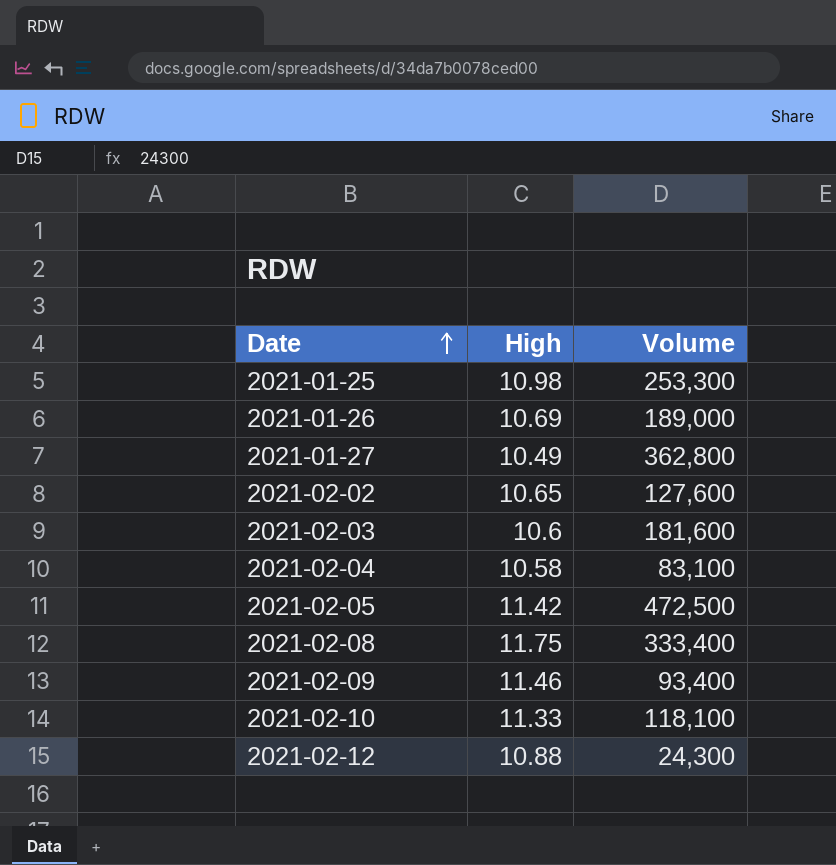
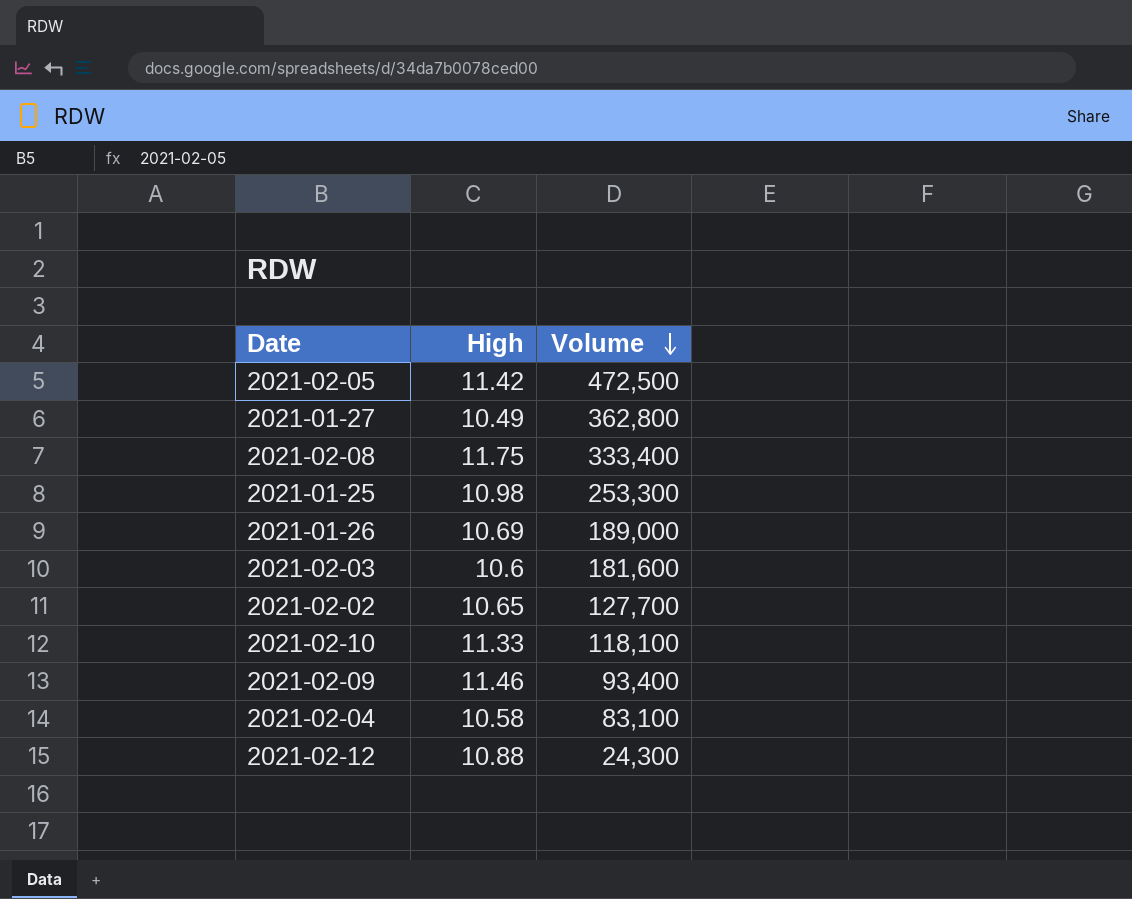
row order: Date ascending -> Volume descending
2021-02-02 | Volume: 127,600 -> 127,700

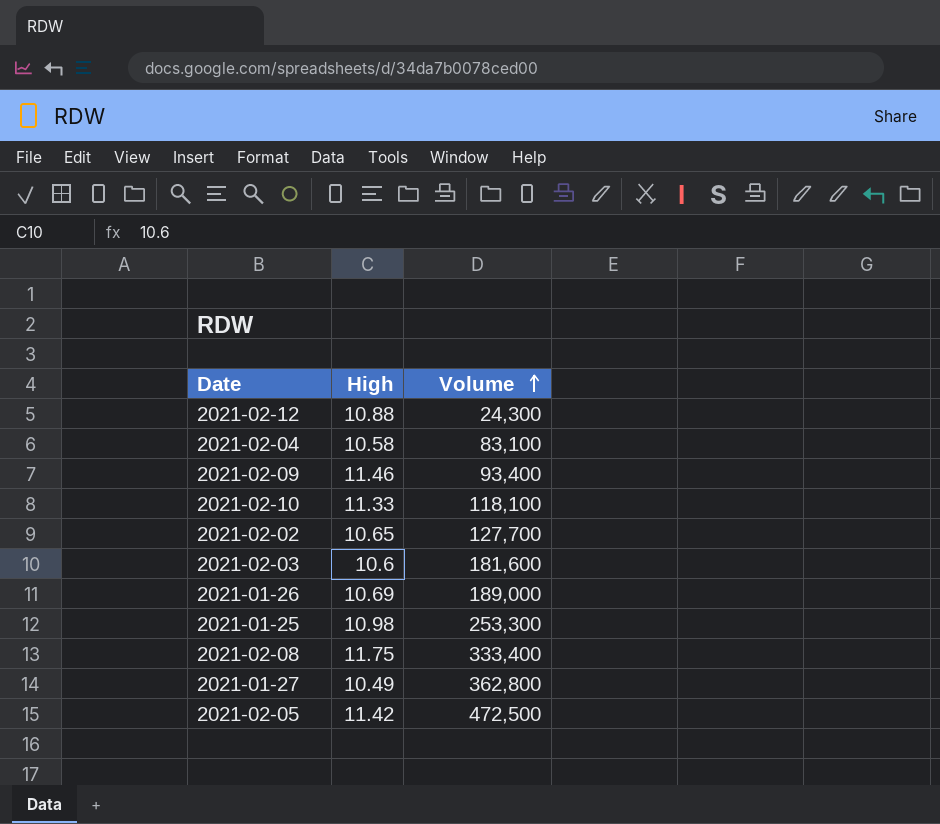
row order: Volume descending -> Volume ascending

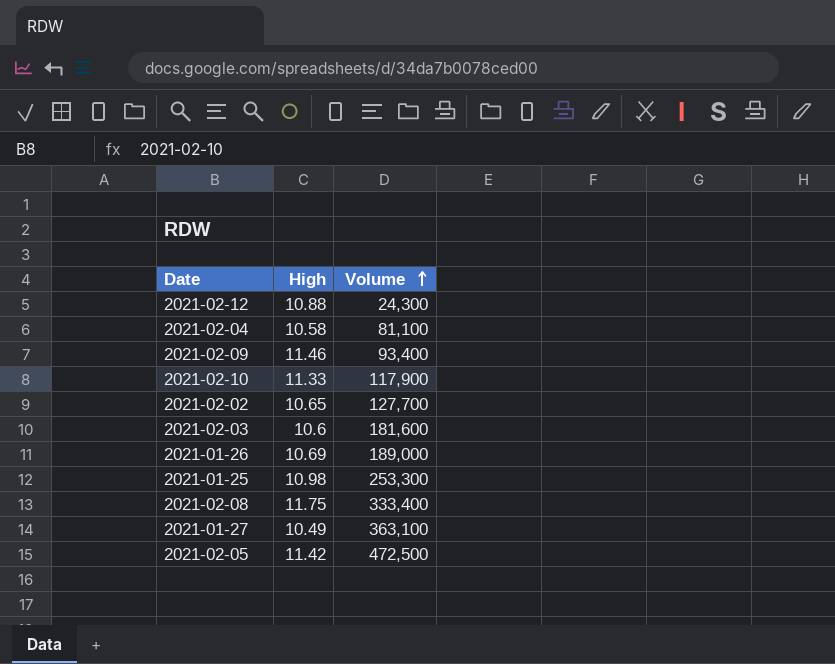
2021-02-04 | Volume: 83,100 -> 81,100
2021-02-10 | Volume: 118,100 -> 117,900
2021-01-27 | Volume: 362,800 -> 363,100

